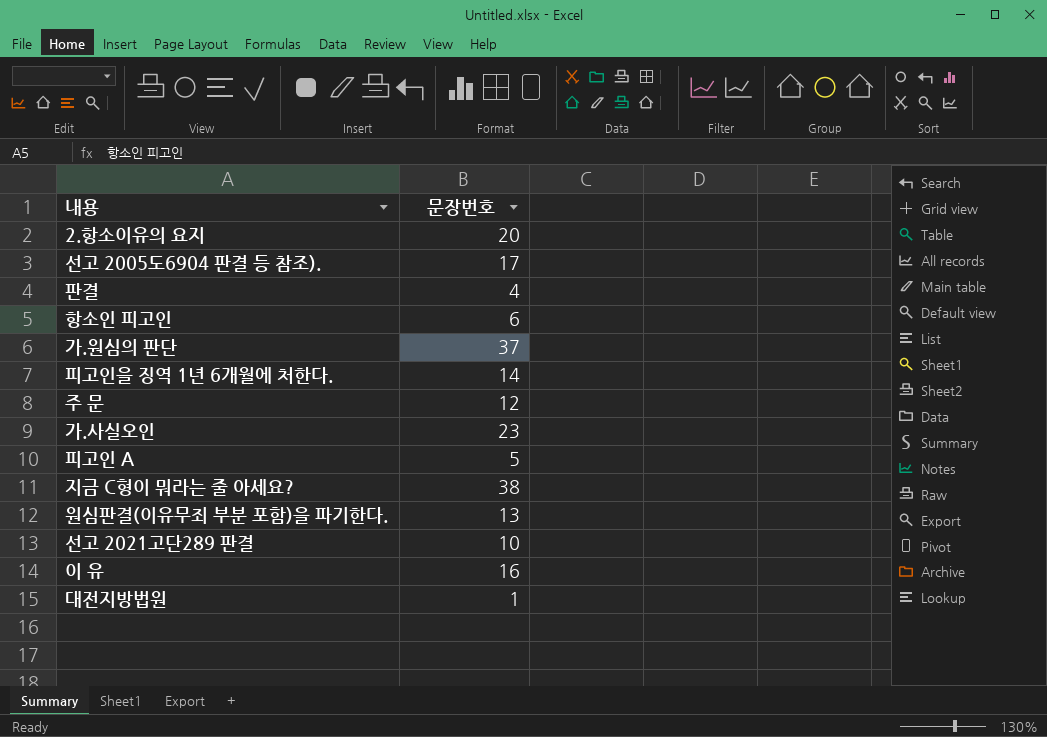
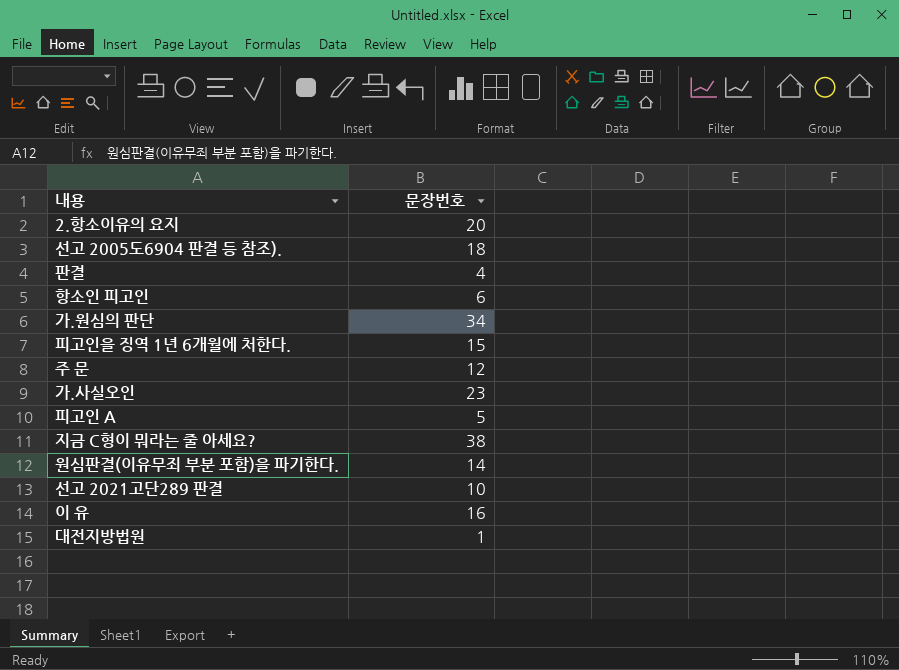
선고 2005도6904 판결 등 참조). | 문장번호: 17 -> 18
가.원심의 판단 | 문장번호: 37 -> 34
피고인을 징역 1년 6개월에 처한다. | 문장번호: 14 -> 15
원심판결(이유무죄 부분 포함)을 파기한다. | 문장번호: 13 -> 14

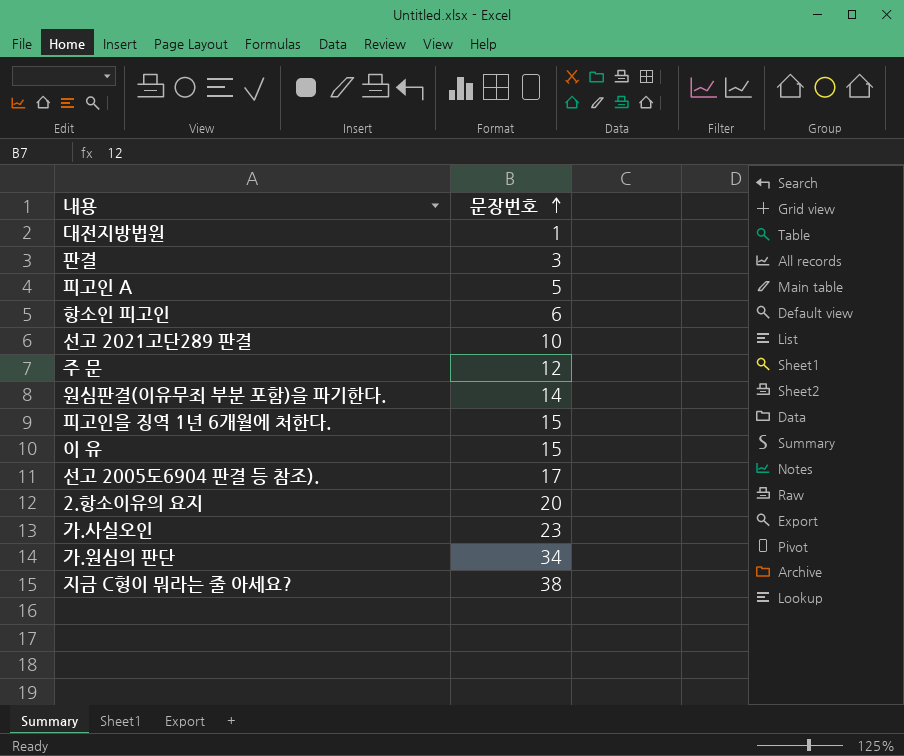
row order: none -> 문장번호 ascending
판결 | 문장번호: 4 -> 3
이 유 | 문장번호: 16 -> 15
선고 2005도6904 판결 등 참조). | 문장번호: 18 -> 17

